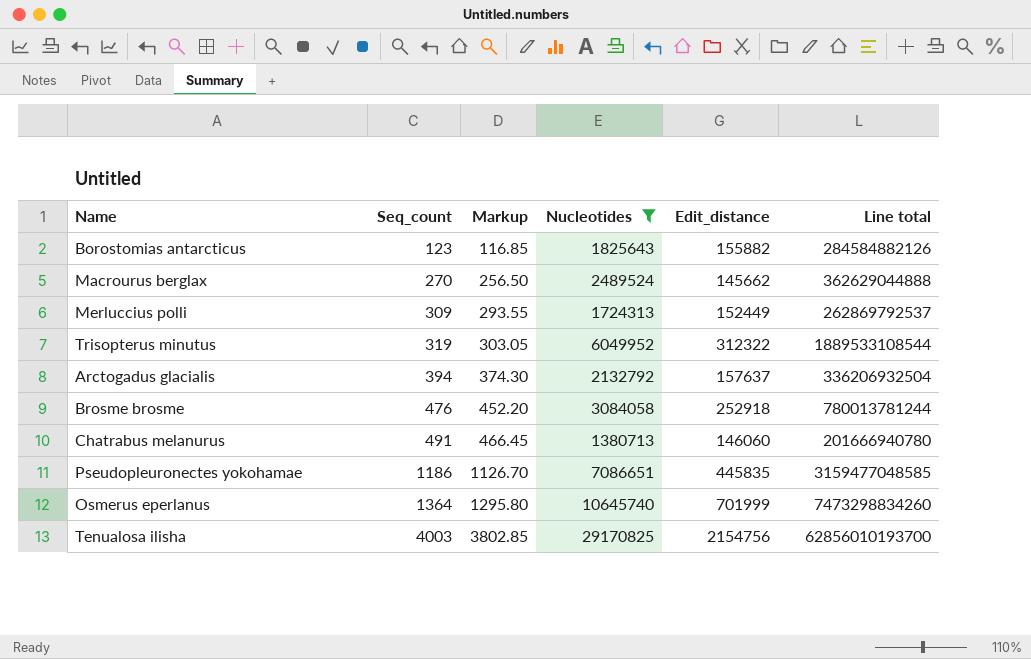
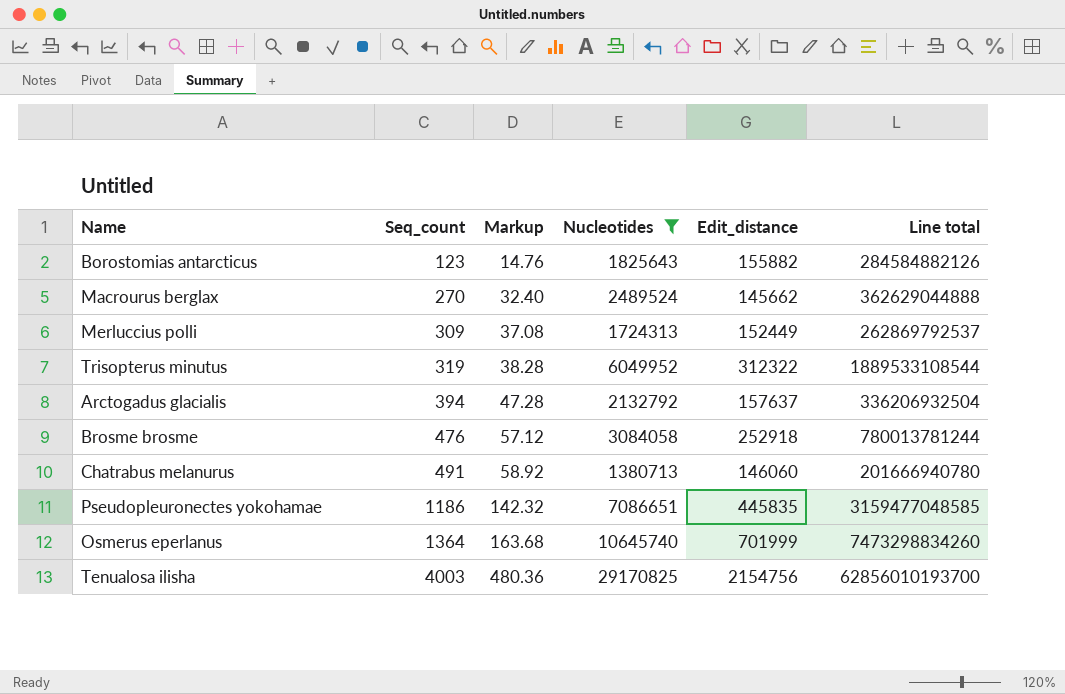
column Markup | formula: [Seq_count] * 0.95 -> [Seq_count] * 0.12

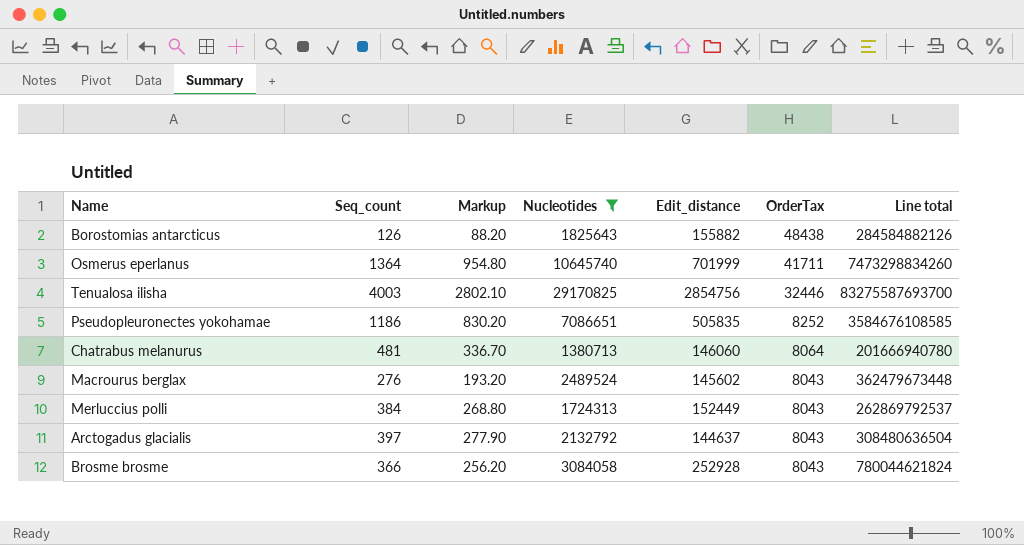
row order: Seq_count ascending -> OrderTax descending
column Markup | formula: [Seq_count] * 0.12 -> [Seq_count] * 0.7
column OrderTax | position: none -> 6
row Trisopterus minutus: 319 | 38.28 | 6049952 | 312322 | 1889533108544 -> none
Borostomias antarcticus | Seq_count: 123 -> 126
Tenualosa ilisha | Edit_distance: 2154756 -> 2854756
Tenualosa ilisha | Line total: 62856010193700 -> 83275587693700
Pseudopleuronectes yokohamae | Edit_distance: 445835 -> 505835
Pseudopleuronectes yokohamae | Line total: 3159477048585 -> 3584676108585
Chatrabus melanurus | Seq_count: 491 -> 481
Macrourus berglax | Seq_count: 270 -> 276
Macrourus berglax | Edit_distance: 145662 -> 145602
Macrourus berglax | Line total: 362629044888 -> 362479673448
Merluccius polli | Seq_count: 309 -> 384
Arctogadus glacialis | Seq_count: 394 -> 397
Arctogadus glacialis | Edit_distance: 157637 -> 144637
Arctogadus glacialis | Line total: 336206932504 -> 308480636504
Brosme brosme | Seq_count: 476 -> 366
Brosme brosme | Edit_distance: 252918 -> 252928
Brosme brosme | Line total: 780013781244 -> 780044621824

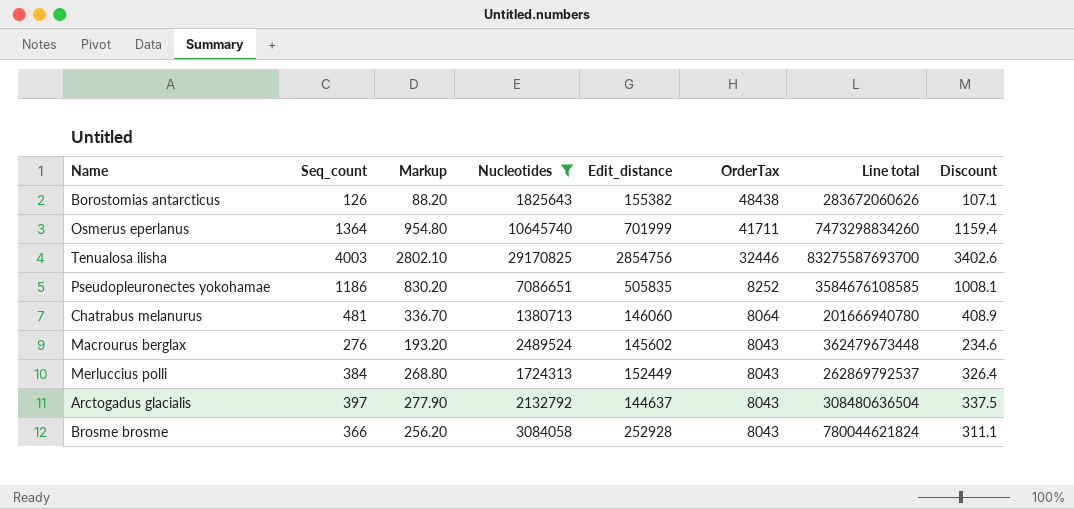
column Discount | formula: none -> [Seq_count] * 0.85
Borostomias antarcticus | Edit_distance: 155882 -> 155382
Borostomias antarcticus | Line total: 284584882126 -> 283672060626

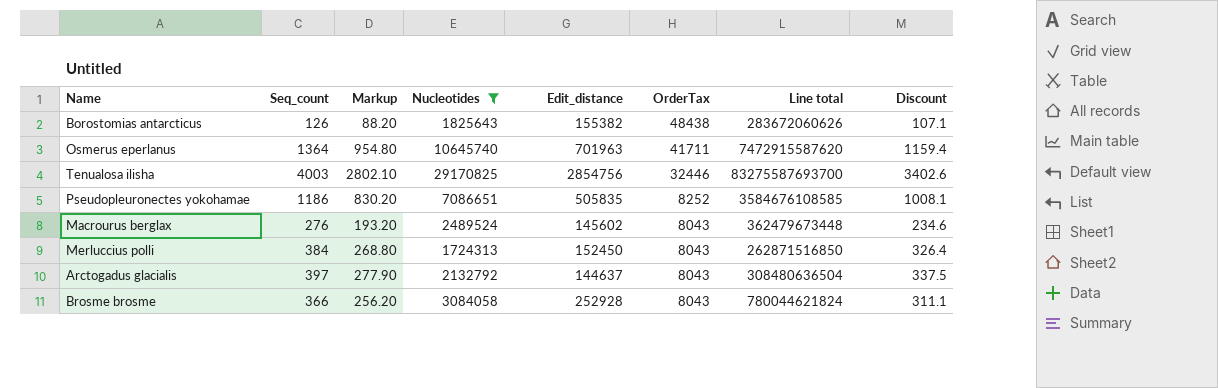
row Chatrabus melanurus: 481 | 336.70 | 1380713 | 146060 | 8064 | 201666940780 | 408.9 -> none
Osmerus eperlanus | Edit_distance: 701999 -> 701963
Osmerus eperlanus | Line total: 7473298834260 -> 7472915587620
Merluccius polli | Edit_distance: 152449 -> 152450
Merluccius polli | Line total: 262869792537 -> 262871516850

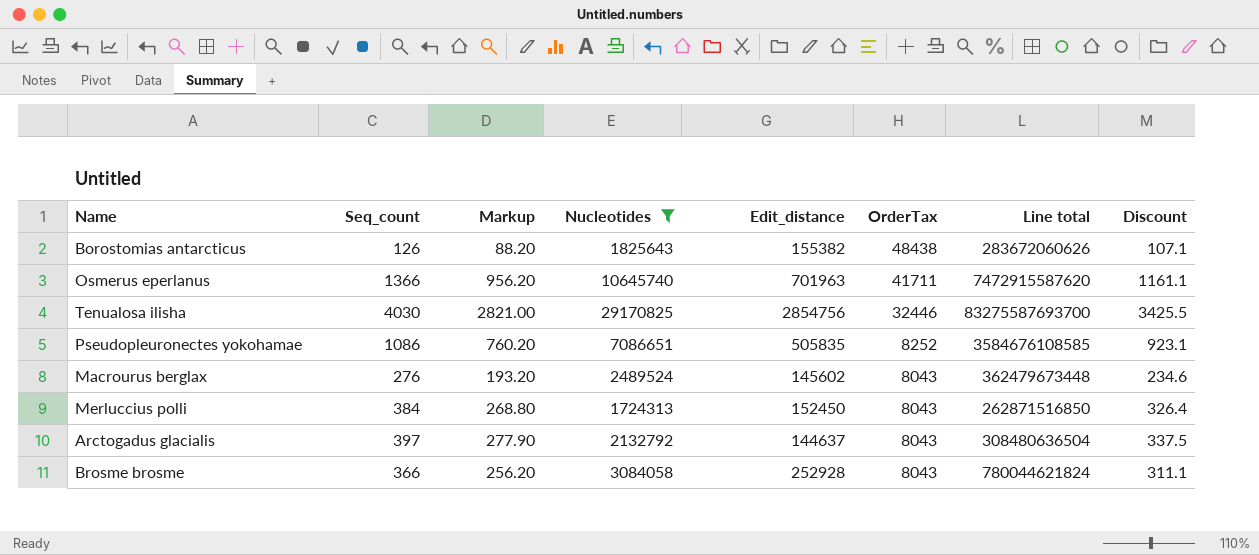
Osmerus eperlanus | Seq_count: 1364 -> 1366
Osmerus eperlanus | Markup: 954.80 -> 956.20
Osmerus eperlanus | Discount: 1159.4 -> 1161.1
Tenualosa ilisha | Seq_count: 4003 -> 4030
Tenualosa ilisha | Markup: 2802.10 -> 2821.00
Tenualosa ilisha | Discount: 3402.6 -> 3425.5
Pseudopleuronectes yokohamae | Seq_count: 1186 -> 1086
Pseudopleuronectes yokohamae | Markup: 830.20 -> 760.20
Pseudopleuronectes yokohamae | Discount: 1008.1 -> 923.1

